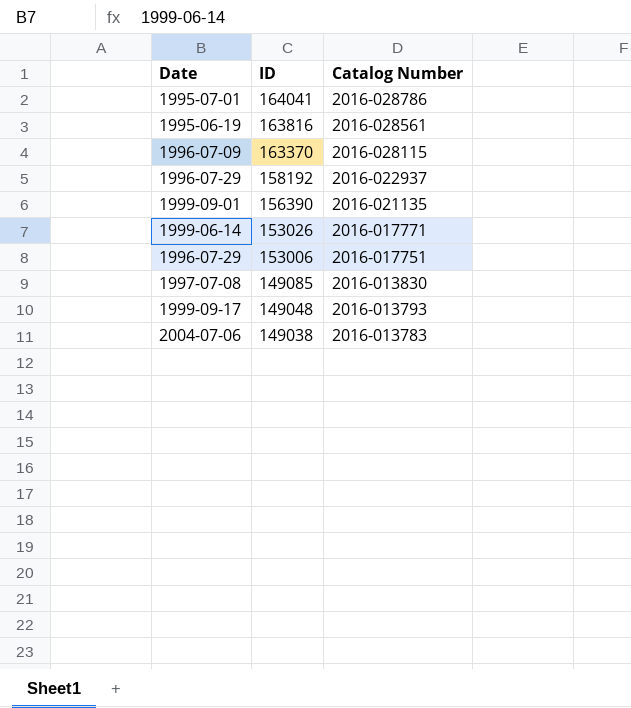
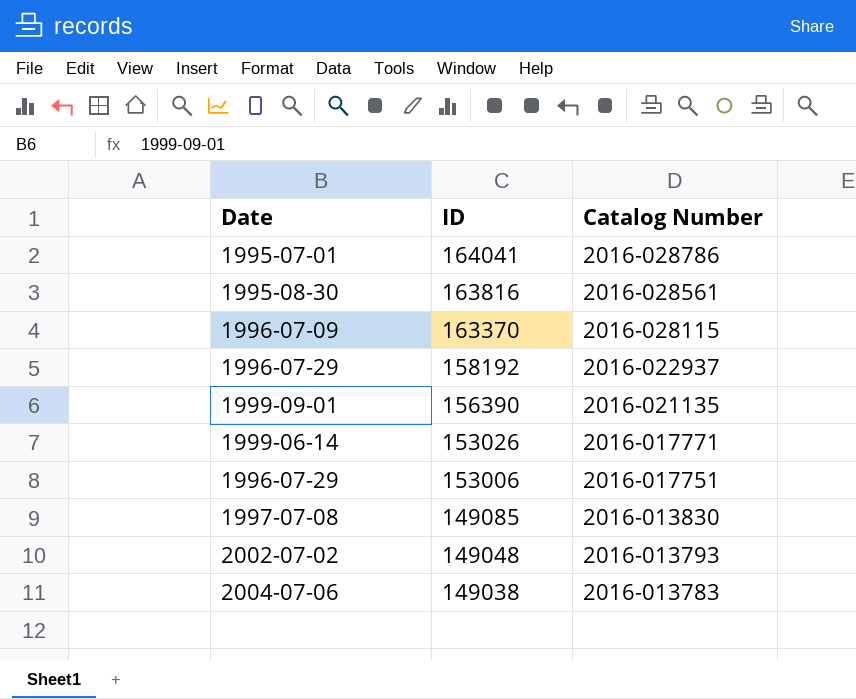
163816 | Date: 1995-06-19 -> 1995-08-30
149048 | Date: 1999-09-17 -> 2002-07-02

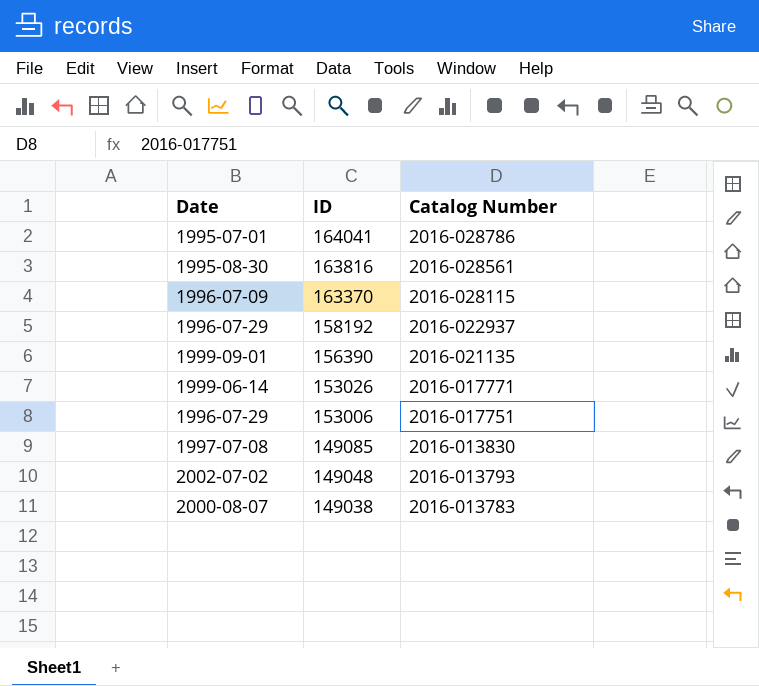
149038 | Date: 2004-07-06 -> 2000-08-07

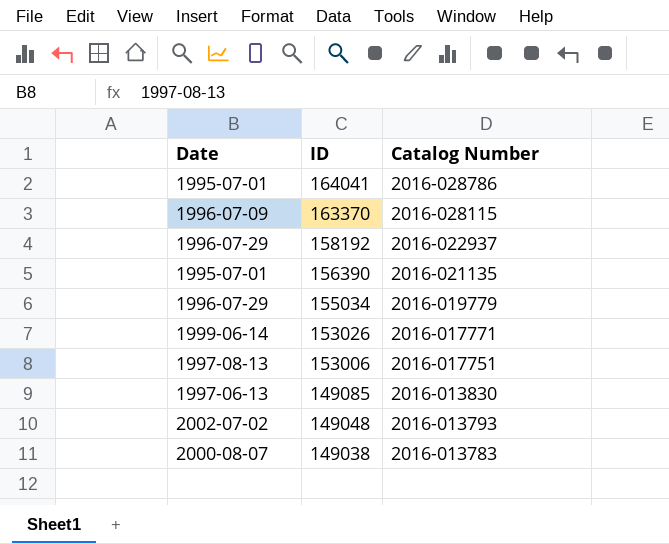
row 163816: 1995-08-30 | 2016-028561 -> none
156390 | Date: 1999-09-01 -> 1995-07-01
row 155034: none -> 1996-07-29 | 2016-019779
153006 | Date: 1996-07-29 -> 1997-08-13
149085 | Date: 1997-07-08 -> 1997-06-13

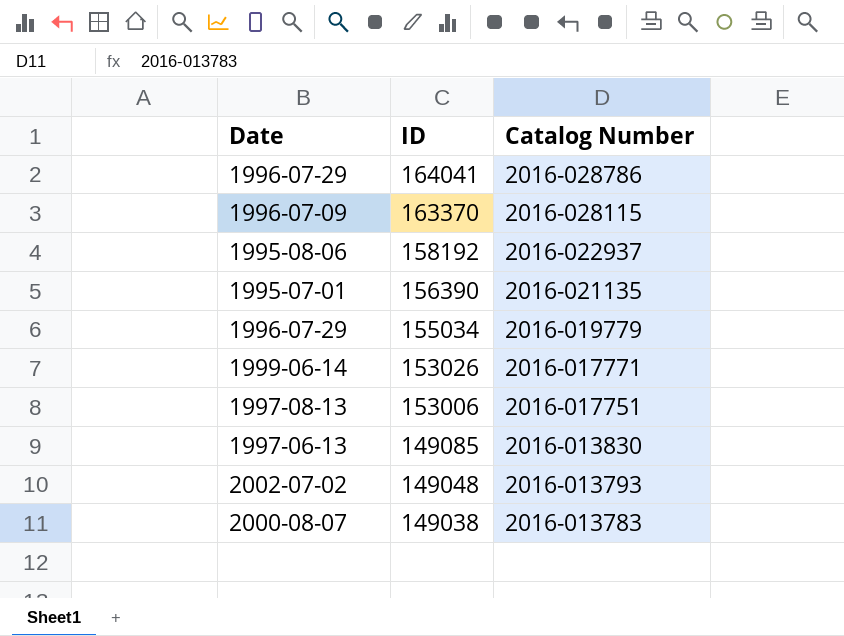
164041 | Date: 1995-07-01 -> 1996-07-29
158192 | Date: 1996-07-29 -> 1995-08-06

